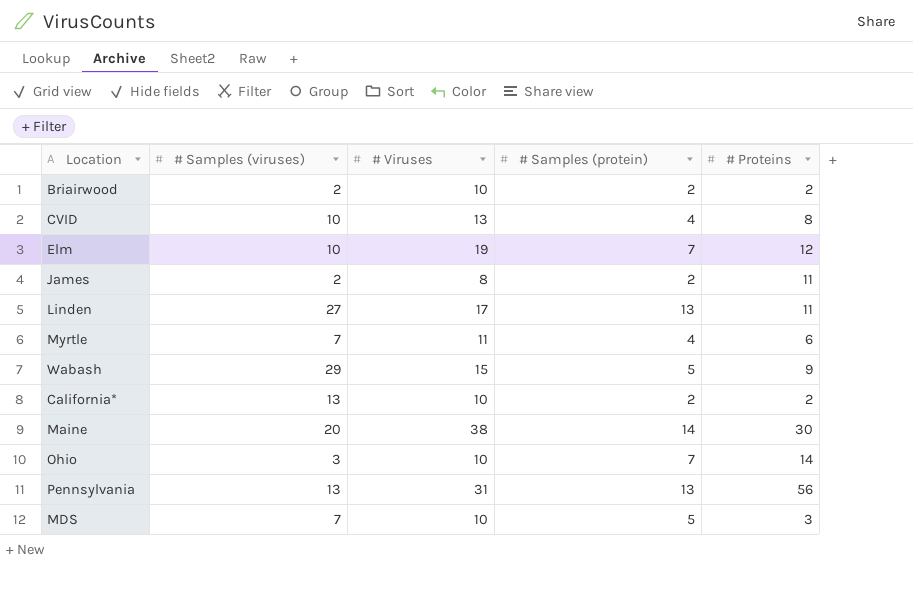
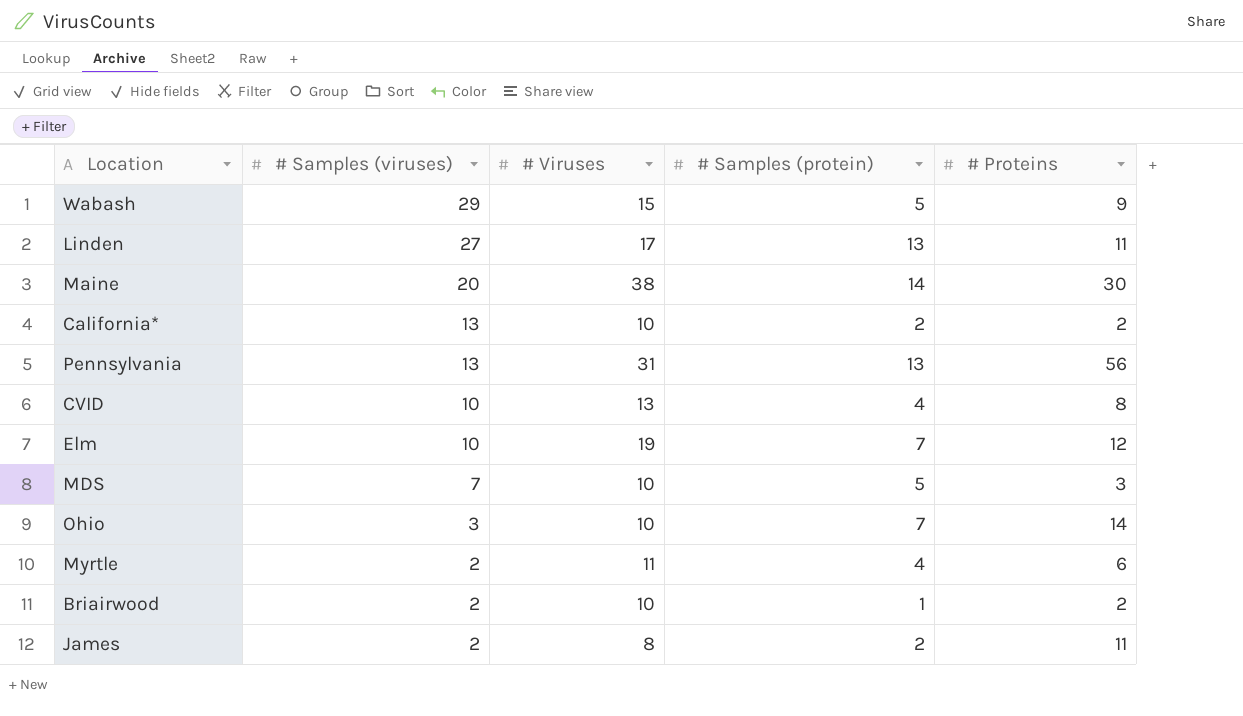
row order: none -> # Samples (viruses) descending
Myrtle | # Samples (viruses): 7 -> 2
Briairwood | # Samples (protein): 2 -> 1

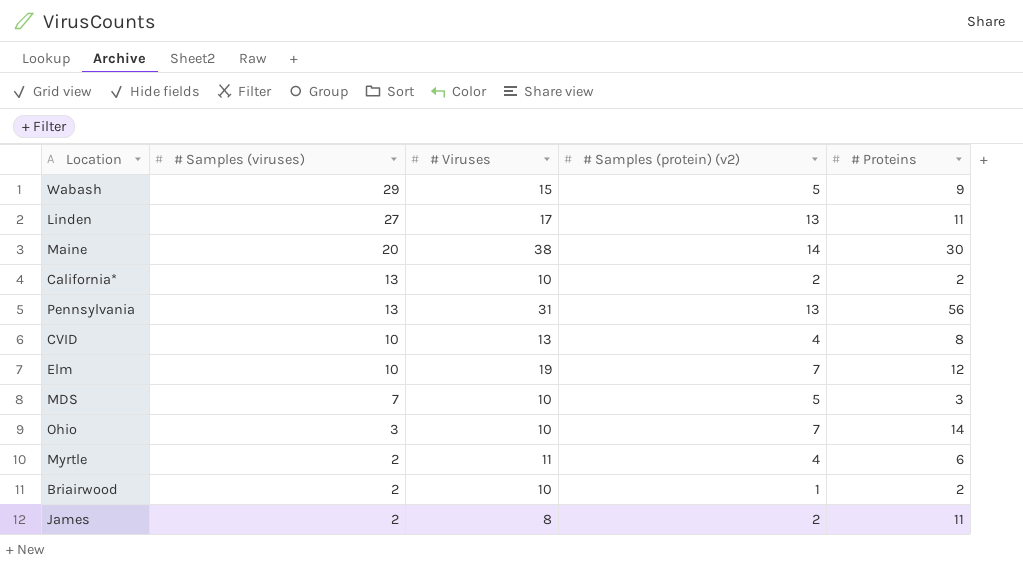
column name: # Samples (protein) -> # Samples (protein) (v2)

